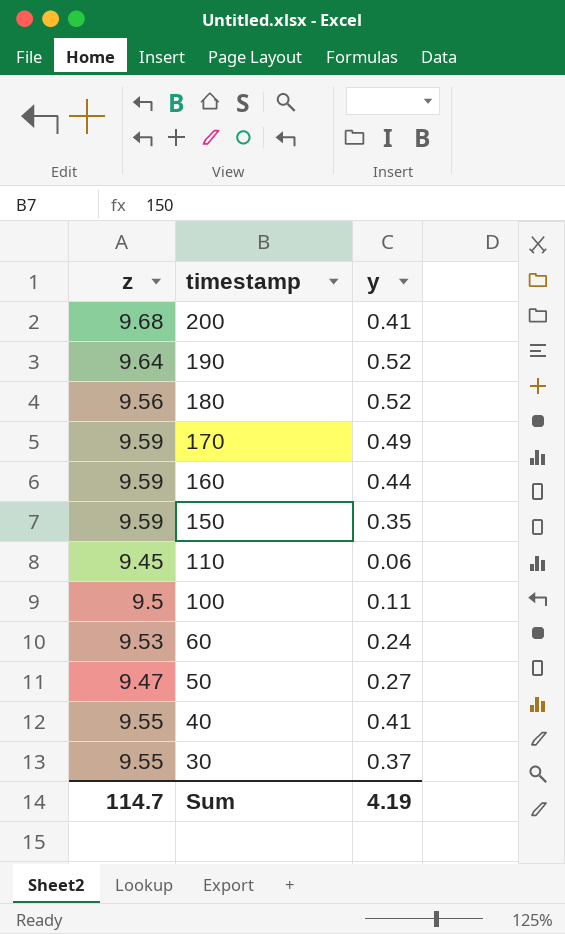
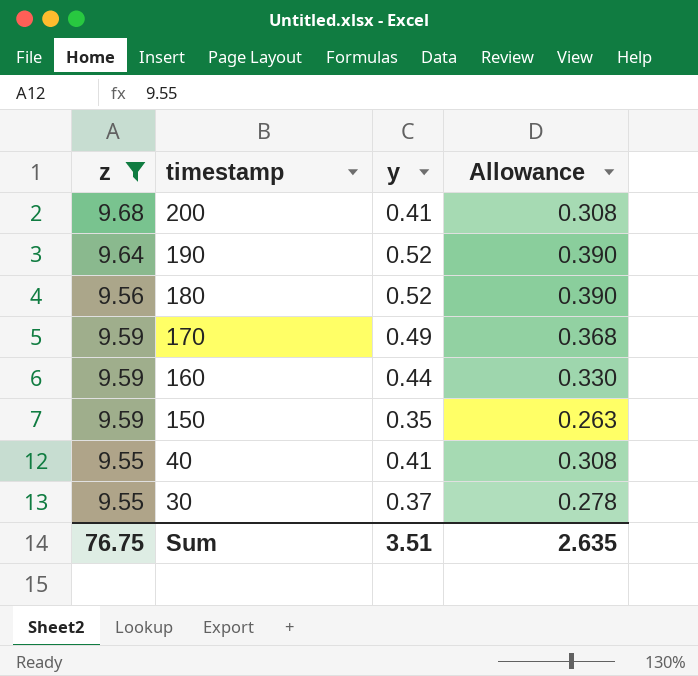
filter: none -> z >= 9.55
column Allowance | formula: none -> [y] * 0.75
Sum | z: 114.7 -> 76.75
Sum | y: 4.19 -> 3.51

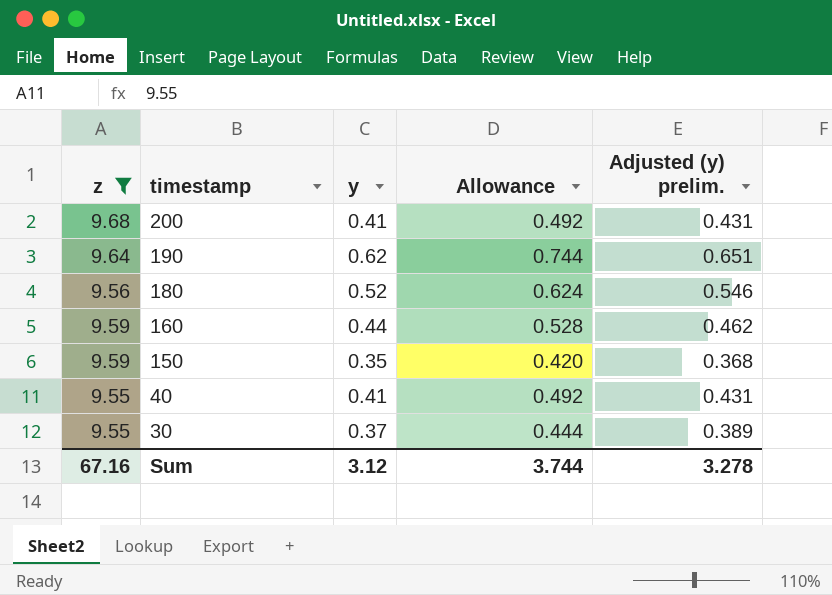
column Allowance | formula: [y] * 0.75 -> [y] * 1.2
column Adjusted (y) prelim. | formula: none -> [y] * 1.05
row 170: 9.59 | 0.49 | 0.368 -> none
190 | y: 0.52 -> 0.62
Sum | z: 76.75 -> 67.16
Sum | y: 3.51 -> 3.12
Sum | Allowance: 2.635 -> 3.744

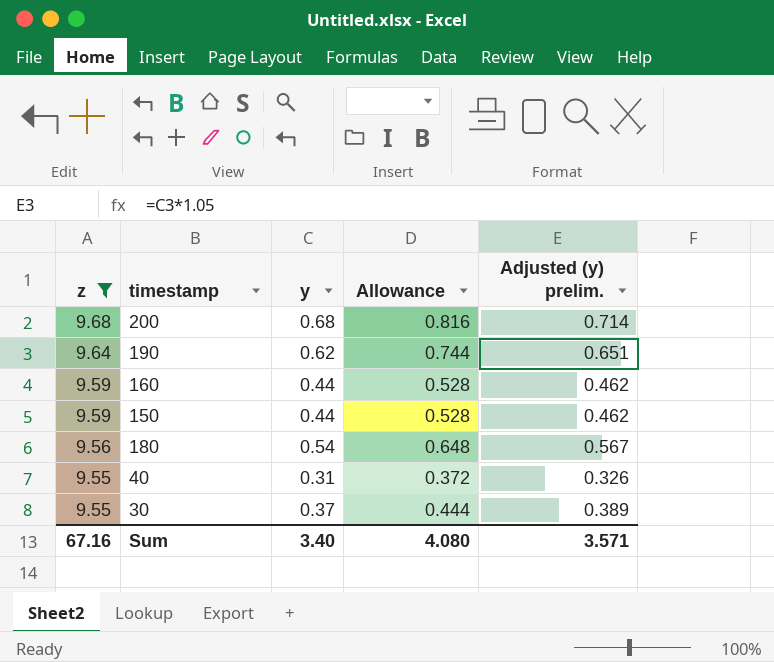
row order: timestamp descending -> z descending
200 | y: 0.41 -> 0.68
200 | Allowance: 0.492 -> 0.816
200 | Adjusted (y) prelim.: 0.431 -> 0.714
150 | y: 0.35 -> 0.44
150 | Allowance: 0.420 -> 0.528
150 | Adjusted (y) prelim.: 0.368 -> 0.462
180 | y: 0.52 -> 0.54
180 | Allowance: 0.624 -> 0.648
180 | Adjusted (y) prelim.: 0.546 -> 0.567
40 | y: 0.41 -> 0.31
40 | Allowance: 0.492 -> 0.372
40 | Adjusted (y) prelim.: 0.431 -> 0.326
Sum | y: 3.12 -> 3.40
Sum | Allowance: 3.744 -> 4.080
Sum | Adjusted (y) prelim.: 3.278 -> 3.571

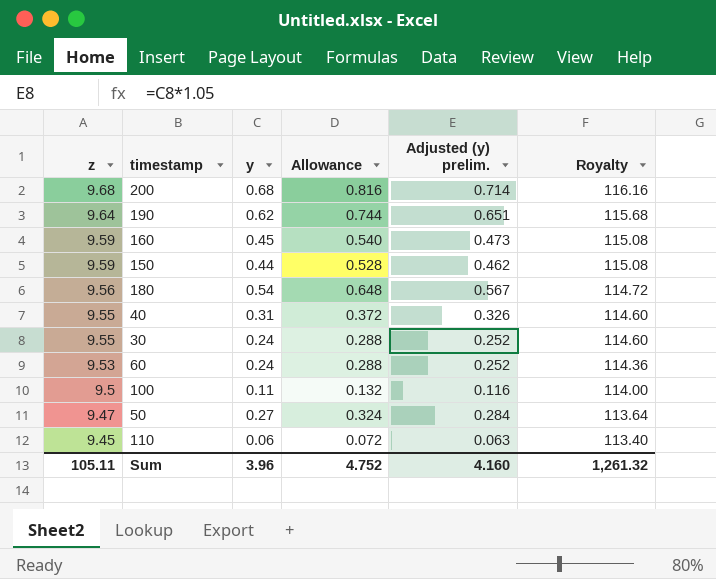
filter: z >= 9.55 -> none
column Royalty | formula: none -> [z] * 12
160 | y: 0.44 -> 0.45
160 | Allowance: 0.528 -> 0.540
160 | Adjusted (y) prelim.: 0.462 -> 0.473
30 | y: 0.37 -> 0.24
30 | Allowance: 0.444 -> 0.288
30 | Adjusted (y) prelim.: 0.389 -> 0.252
Sum | z: 67.16 -> 105.11
Sum | y: 3.40 -> 3.96
Sum | Allowance: 4.080 -> 4.752
Sum | Adjusted (y) prelim.: 3.571 -> 4.160

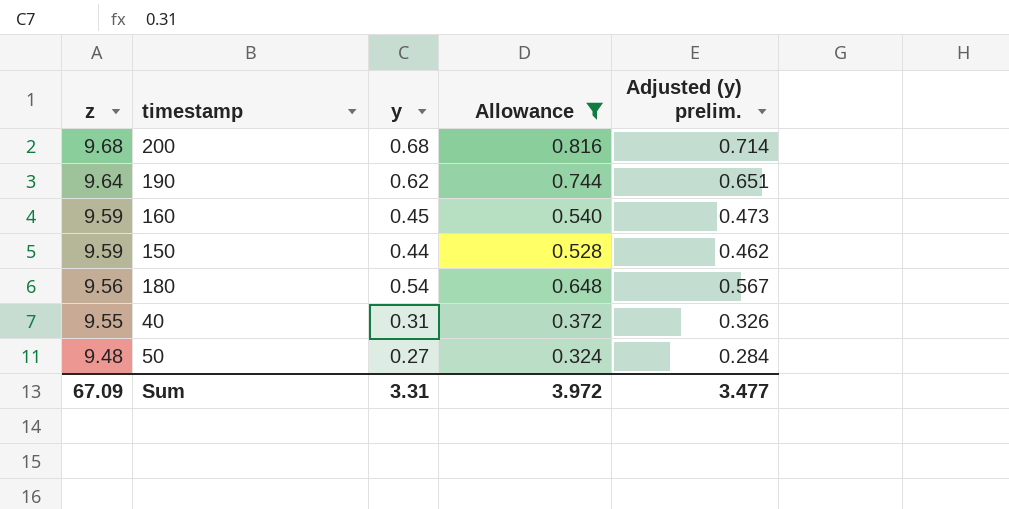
filter: none -> Allowance >= 0.324
column Royalty | formula: [z] * 12 -> none
50 | z: 9.47 -> 9.48
Sum | z: 105.11 -> 67.09
Sum | y: 3.96 -> 3.31
Sum | Allowance: 4.752 -> 3.972
Sum | Adjusted (y) prelim.: 4.160 -> 3.477

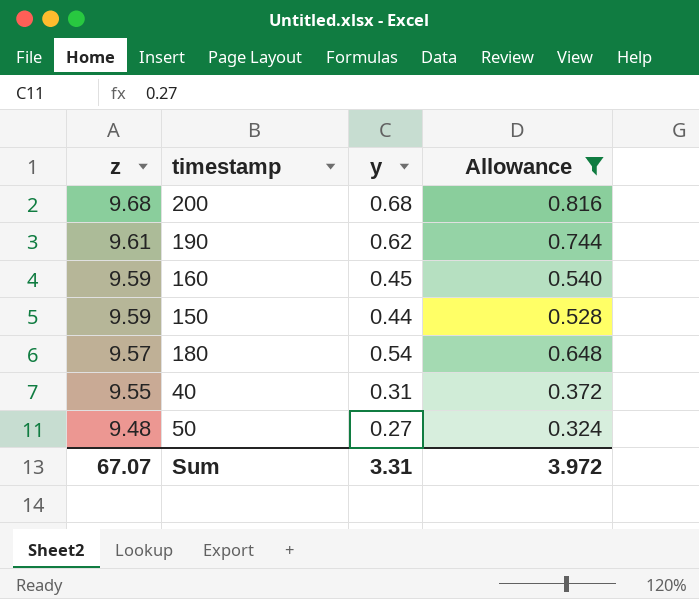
column Adjusted (y) prelim. | formula: [y] * 1.05 -> none
190 | z: 9.64 -> 9.61
180 | z: 9.56 -> 9.57
Sum | z: 67.09 -> 67.07

